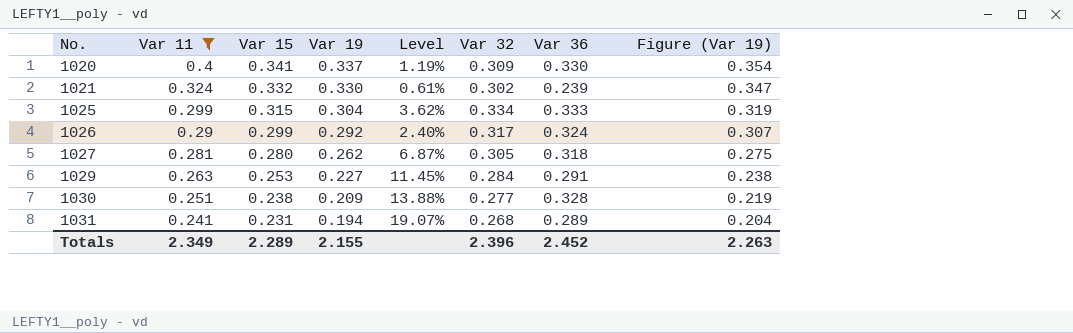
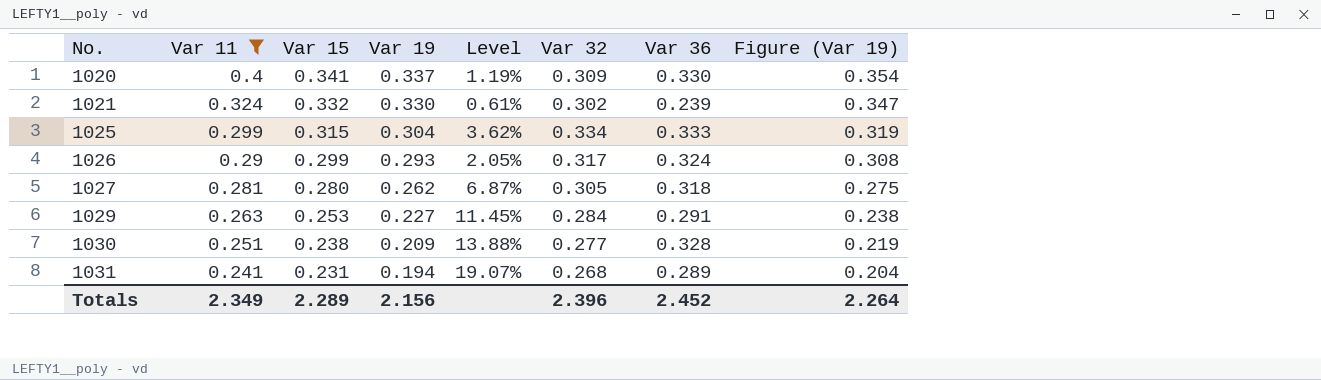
1026 | Var 19: 0.292 -> 0.293
1026 | Level: 2.40% -> 2.05%
1026 | Figure (Var 19): 0.307 -> 0.308
Totals | Var 19: 2.155 -> 2.156
Totals | Figure (Var 19): 2.263 -> 2.264

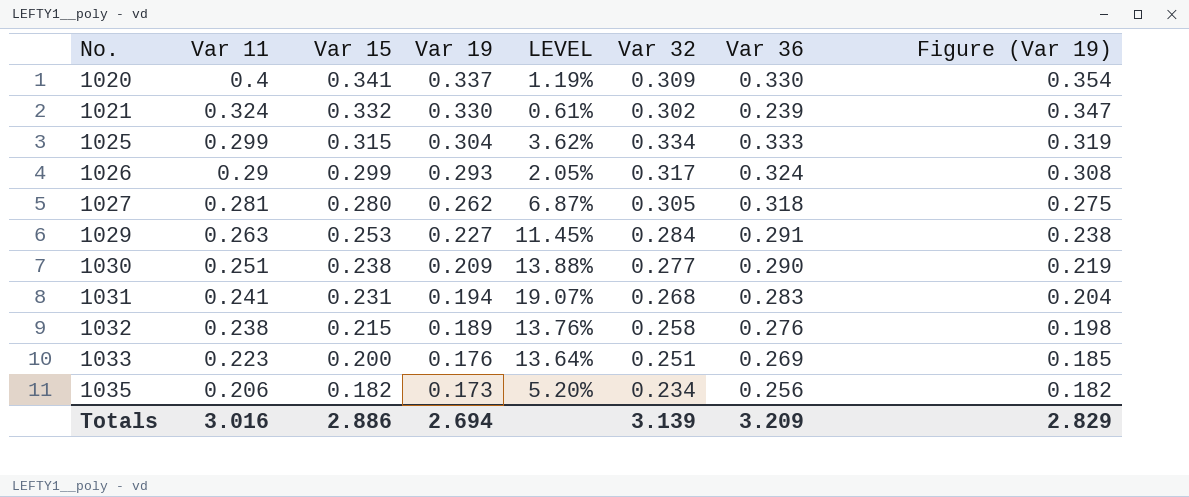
filter: Var 11 >= 0.241 -> none
column name: Level -> LEVEL
1030 | Var 36: 0.328 -> 0.290
1031 | Var 36: 0.289 -> 0.283
Totals | Var 11: 2.349 -> 3.016
Totals | Var 15: 2.289 -> 2.886
Totals | Var 19: 2.156 -> 2.694
Totals | Var 32: 2.396 -> 3.139
Totals | Var 36: 2.452 -> 3.209
Totals | Figure (Var 19): 2.264 -> 2.829

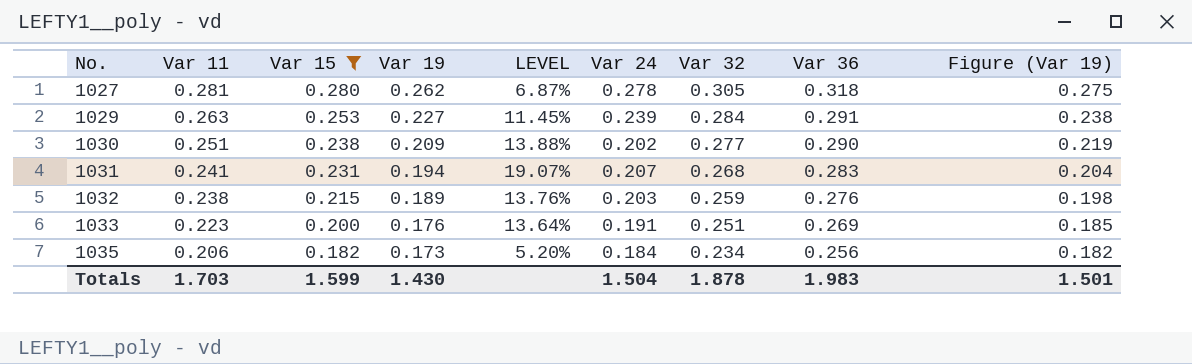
filter: none -> Var 15 <= 0.280
column Var 24 | position: none -> 6
1032 | Var 32: 0.258 -> 0.259
Totals | Var 11: 3.016 -> 1.703
Totals | Var 15: 2.886 -> 1.599
Totals | Var 19: 2.694 -> 1.430
Totals | Var 32: 3.139 -> 1.878
Totals | Var 36: 3.209 -> 1.983
Totals | Figure (Var 19): 2.829 -> 1.501

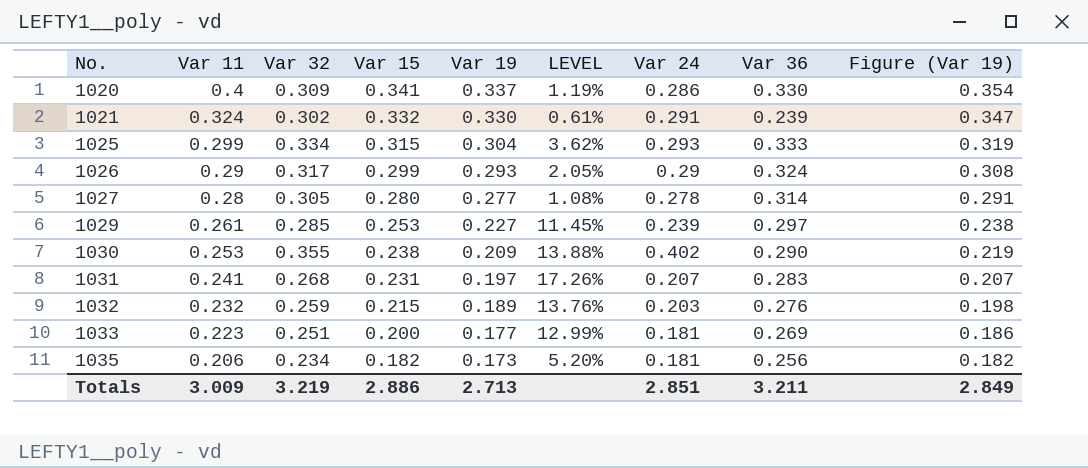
filter: Var 15 <= 0.280 -> none
column Var 32 | position: 7 -> 3
1027 | Var 11: 0.281 -> 0.28
1027 | Var 19: 0.262 -> 0.277
1027 | LEVEL: 6.87% -> 1.08%
1027 | Var 36: 0.318 -> 0.314
1027 | Figure (Var 19): 0.275 -> 0.291
1029 | Var 11: 0.263 -> 0.261
1029 | Var 32: 0.284 -> 0.285
1029 | Var 36: 0.291 -> 0.297
1030 | Var 11: 0.251 -> 0.253
1030 | Var 32: 0.277 -> 0.355
1030 | Var 24: 0.202 -> 0.402
1031 | Var 19: 0.194 -> 0.197
1031 | LEVEL: 19.07% -> 17.26%
1031 | Figure (Var 19): 0.204 -> 0.207
1032 | Var 11: 0.238 -> 0.232
1033 | Var 19: 0.176 -> 0.177
1033 | LEVEL: 13.64% -> 12.99%
1033 | Var 24: 0.191 -> 0.181
1033 | Figure (Var 19): 0.185 -> 0.186
1035 | Var 24: 0.184 -> 0.181
Totals | Var 11: 1.703 -> 3.009
Totals | Var 32: 1.878 -> 3.219
Totals | Var 15: 1.599 -> 2.886
Totals | Var 19: 1.430 -> 2.713
Totals | Var 24: 1.504 -> 2.851
Totals | Var 36: 1.983 -> 3.211
Totals | Figure (Var 19): 1.501 -> 2.849

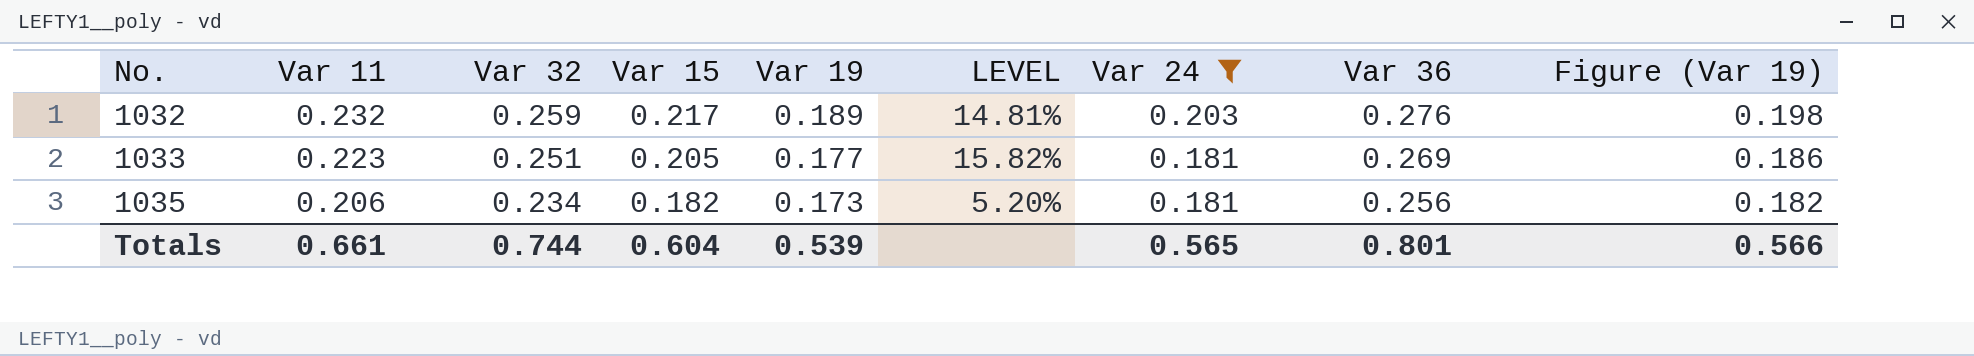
filter: none -> Var 24 <= 0.203
1032 | Var 15: 0.215 -> 0.217
1032 | LEVEL: 13.76% -> 14.81%
1033 | Var 15: 0.200 -> 0.205
1033 | LEVEL: 12.99% -> 15.82%
Totals | Var 11: 3.009 -> 0.661
Totals | Var 32: 3.219 -> 0.744
Totals | Var 15: 2.886 -> 0.604
Totals | Var 19: 2.713 -> 0.539
Totals | Var 24: 2.851 -> 0.565
Totals | Var 36: 3.211 -> 0.801
Totals | Figure (Var 19): 2.849 -> 0.566

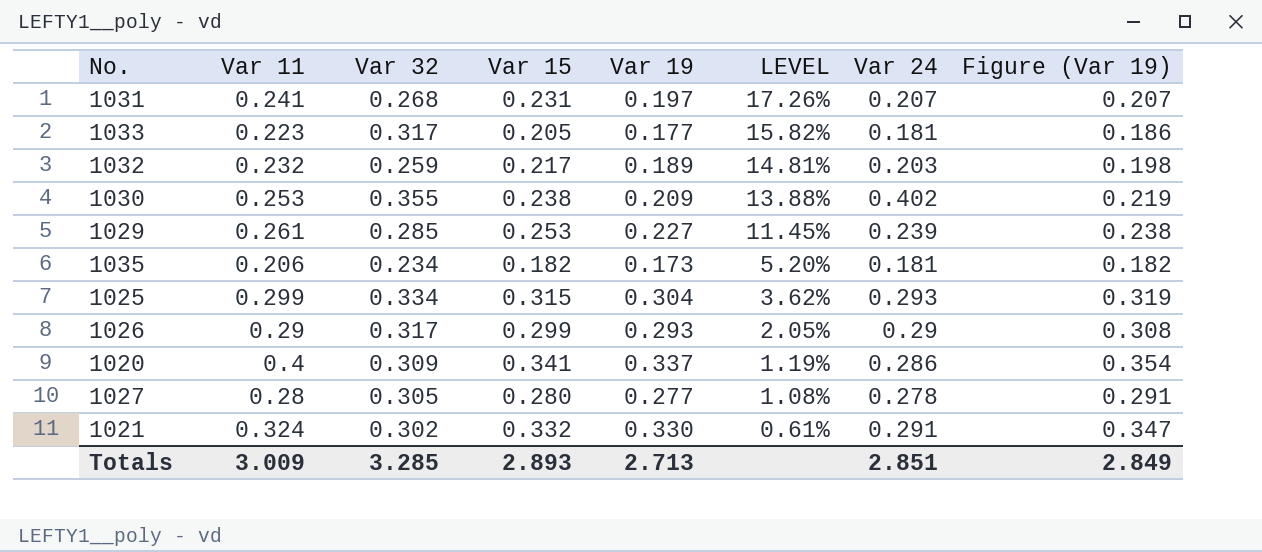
filter: Var 24 <= 0.203 -> none
row order: No. ascending -> LEVEL descending
column Var 36 | position: 8 -> none
1033 | Var 32: 0.251 -> 0.317
Totals | Var 11: 0.661 -> 3.009
Totals | Var 32: 0.744 -> 3.285
Totals | Var 15: 0.604 -> 2.893
Totals | Var 19: 0.539 -> 2.713
Totals | Var 24: 0.565 -> 2.851
Totals | Figure (Var 19): 0.566 -> 2.849

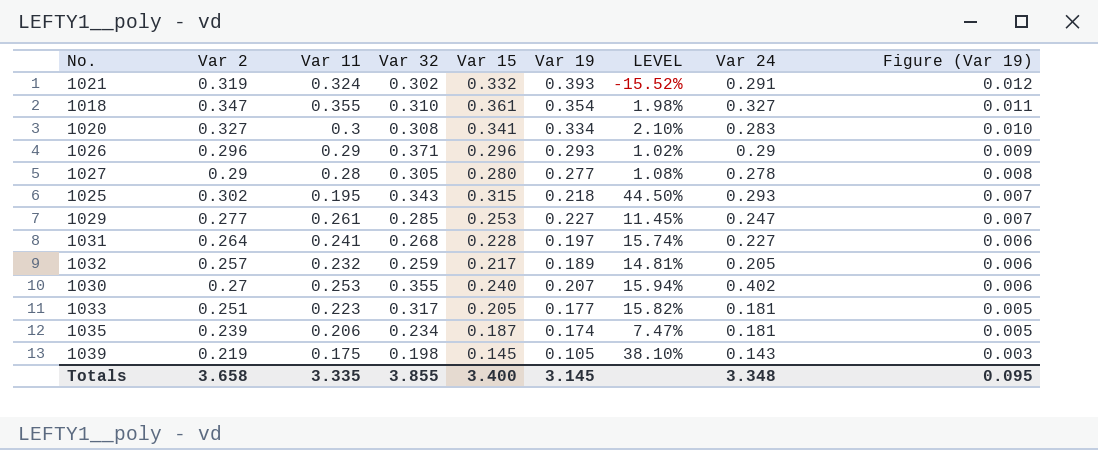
row order: LEVEL descending -> Figure (Var 19) descending
column Var 2 | position: none -> 2
column Figure (Var 19) | formula: [Var 19] * 1.05 -> [Var 19] * 0.03
1021 | Var 19: 0.330 -> 0.393
1021 | LEVEL: 0.61% -> -15.52%
row 1018: none -> 0.347 | 0.355 | 0.310 | 0.361 | 0.354 | 1.98% | 0.327 | 0.011
1020 | Var 11: 0.4 -> 0.3
1020 | Var 32: 0.309 -> 0.308
1020 | Var 19: 0.337 -> 0.334
1020 | LEVEL: 1.19% -> 2.10%
1020 | Var 24: 0.286 -> 0.283
1026 | Var 32: 0.317 -> 0.371
1026 | Var 15: 0.299 -> 0.296
1026 | LEVEL: 2.05% -> 1.02%
1025 | Var 11: 0.299 -> 0.195
1025 | Var 32: 0.334 -> 0.343
1025 | Var 19: 0.304 -> 0.218
1025 | LEVEL: 3.62% -> 44.50%
1029 | Var 24: 0.239 -> 0.247
1031 | Var 15: 0.231 -> 0.228
1031 | LEVEL: 17.26% -> 15.74%
1031 | Var 24: 0.207 -> 0.227
1032 | Var 24: 0.203 -> 0.205
1030 | Var 15: 0.238 -> 0.240
1030 | Var 19: 0.209 -> 0.207
1030 | LEVEL: 13.88% -> 15.94%
1035 | Var 15: 0.182 -> 0.187
1035 | Var 19: 0.173 -> 0.174
1035 | LEVEL: 5.20% -> 7.47%
row 1039: none -> 0.219 | 0.175 | 0.198 | 0.145 | 0.105 | 38.10% | 0.143 | 0.003
Totals | Var 11: 3.009 -> 3.335
Totals | Var 32: 3.285 -> 3.855
Totals | Var 15: 2.893 -> 3.400
Totals | Var 19: 2.713 -> 3.145
Totals | Var 24: 2.851 -> 3.348
Totals | Figure (Var 19): 2.849 -> 0.095

